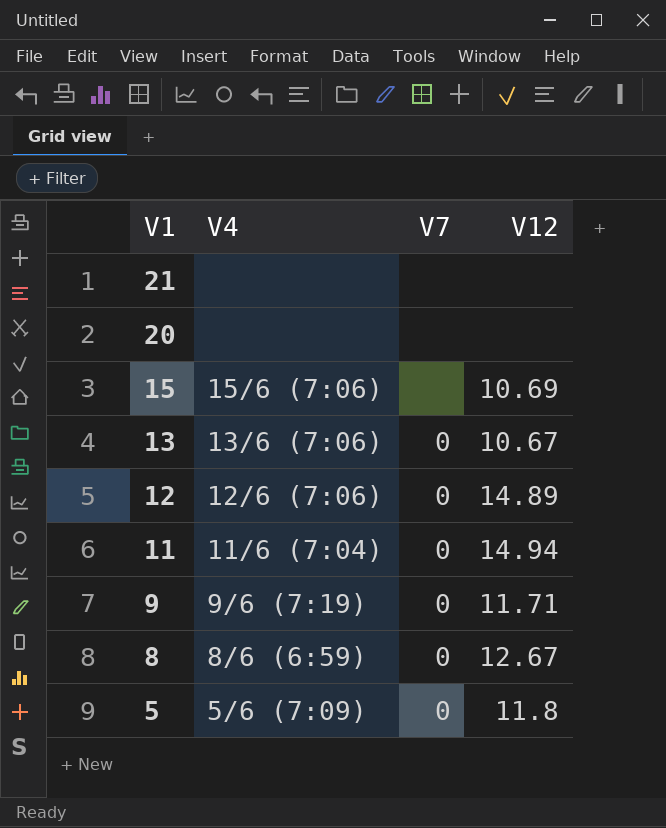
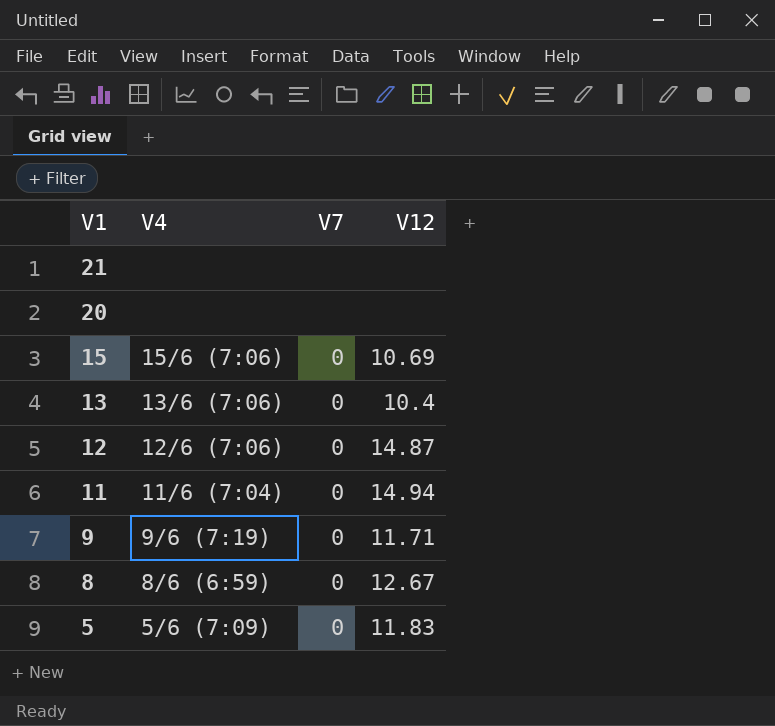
15 | V7: none -> 0
13 | V12: 10.67 -> 10.4
12 | V12: 14.89 -> 14.87
5 | V12: 11.8 -> 11.83

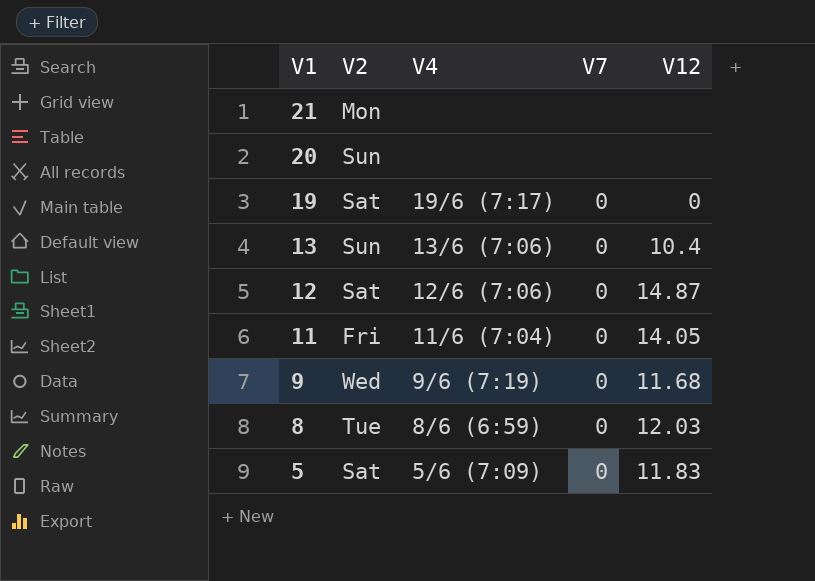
column V2 | position: none -> 2
row 15: 15/6 (7:06) | 0 | 10.69 -> none
row 19: none -> Sat | 19/6 (7:17) | 0 | 0
11 | V12: 14.94 -> 14.05
9 | V12: 11.71 -> 11.68
8 | V12: 12.67 -> 12.03

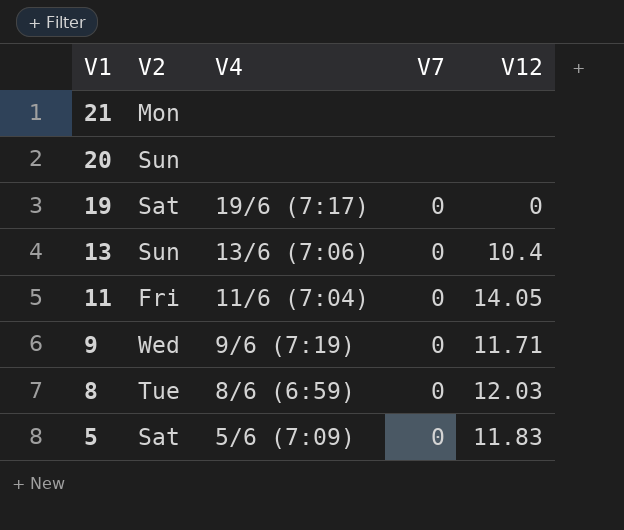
row 12: Sat | 12/6 (7:06) | 0 | 14.87 -> none
9 | V12: 11.68 -> 11.71

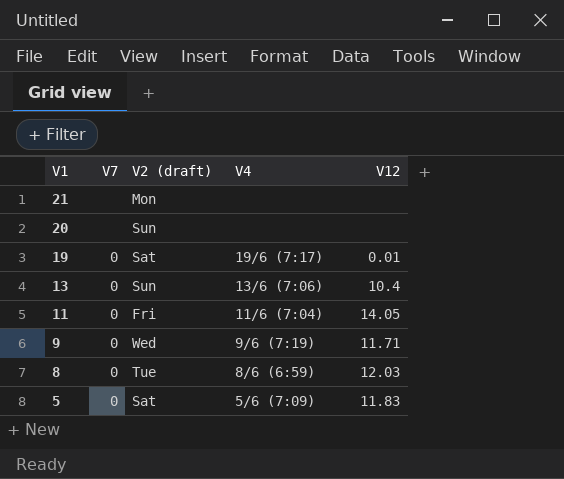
column V7 | position: 4 -> 2
column name: V2 -> V2 (draft)
19 | V12: 0 -> 0.01

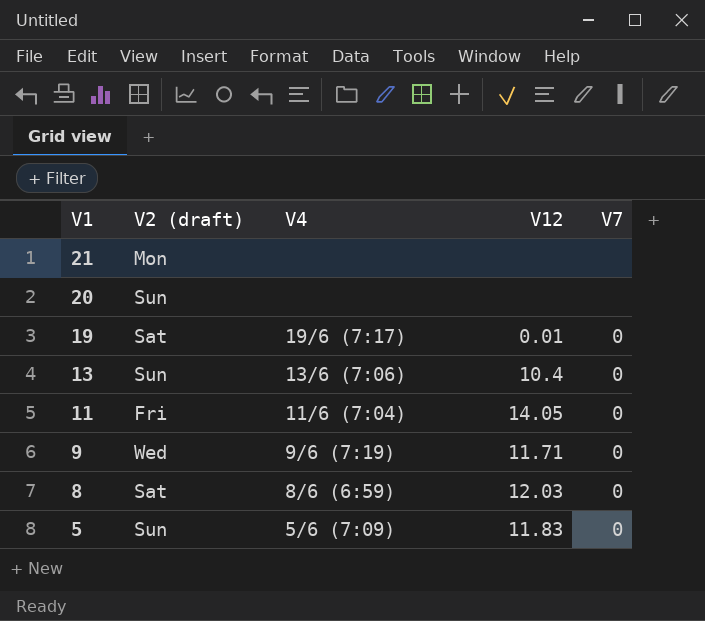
column V7 | position: 2 -> 5
8 | V2 (draft): Tue -> Sat
5 | V2 (draft): Sat -> Sun

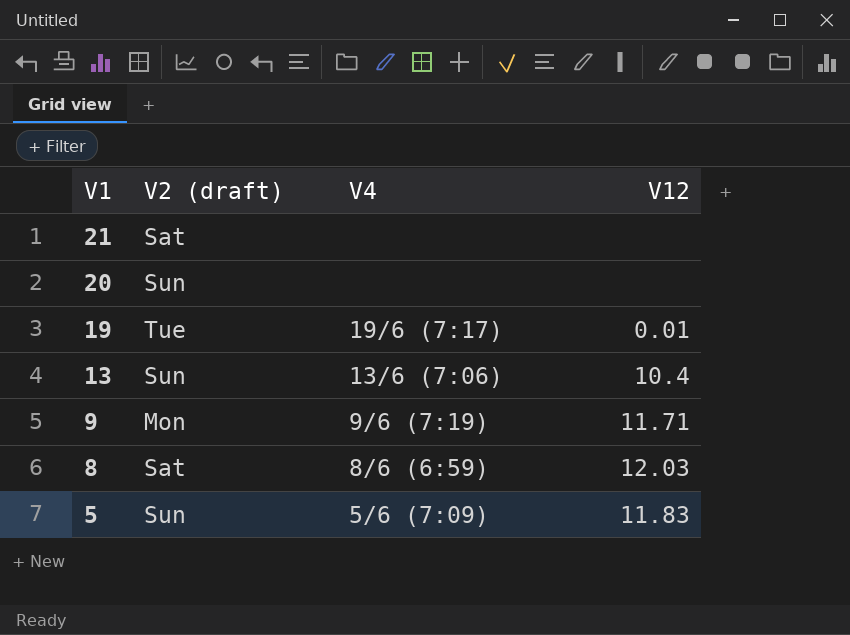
column V7 | position: 5 -> none
row 11: Fri | 11/6 (7:04) | 14.05 | 0 -> none
21 | V2 (draft): Mon -> Sat
19 | V2 (draft): Sat -> Tue
9 | V2 (draft): Wed -> Mon

